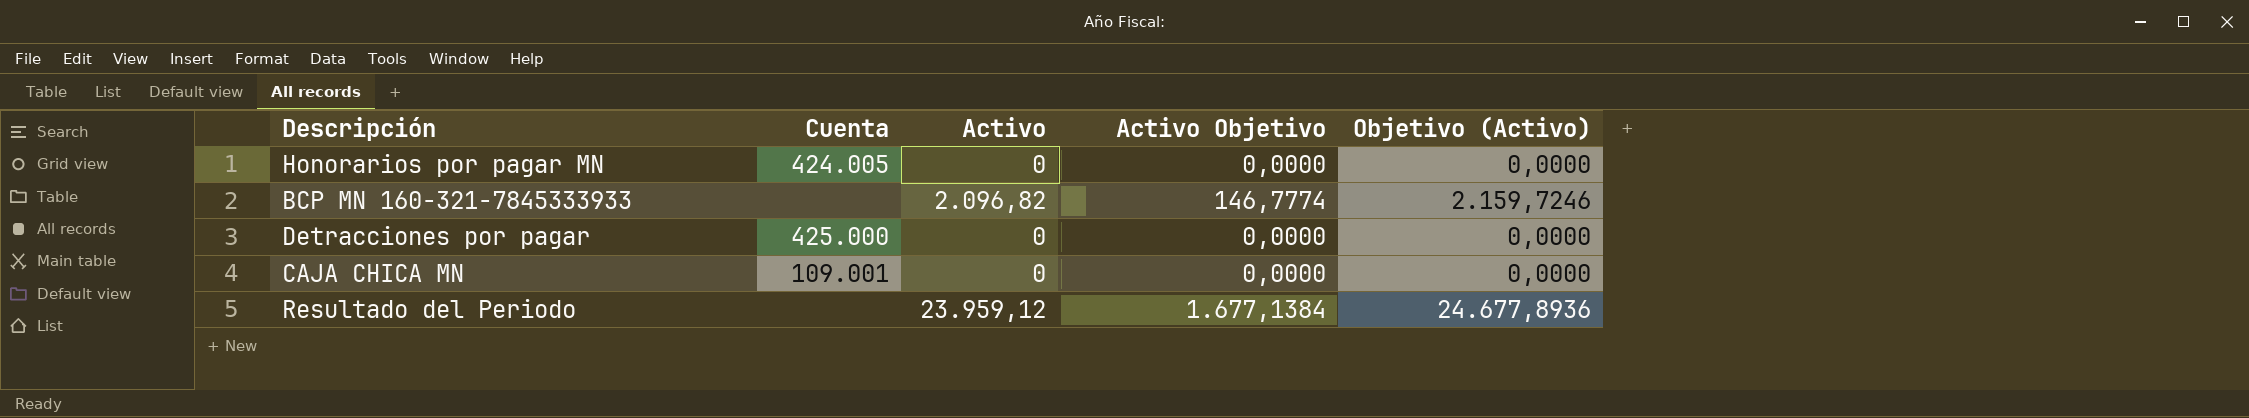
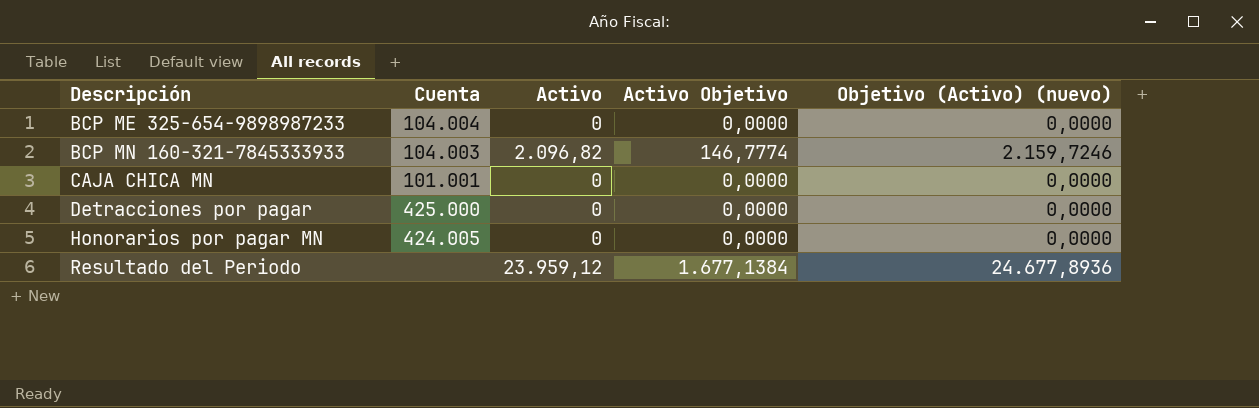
row order: none -> Descripción ascending
column name: Objetivo (Activo) -> Objetivo (Activo) (nuevo)
row BCP ME 325-654-9898987233: none -> 104.004 | 0 | 0,0000 | 0,0000
BCP MN 160-321-7845333933 | Cuenta: none -> 104.003
CAJA CHICA MN | Cuenta: 109.001 -> 101.001

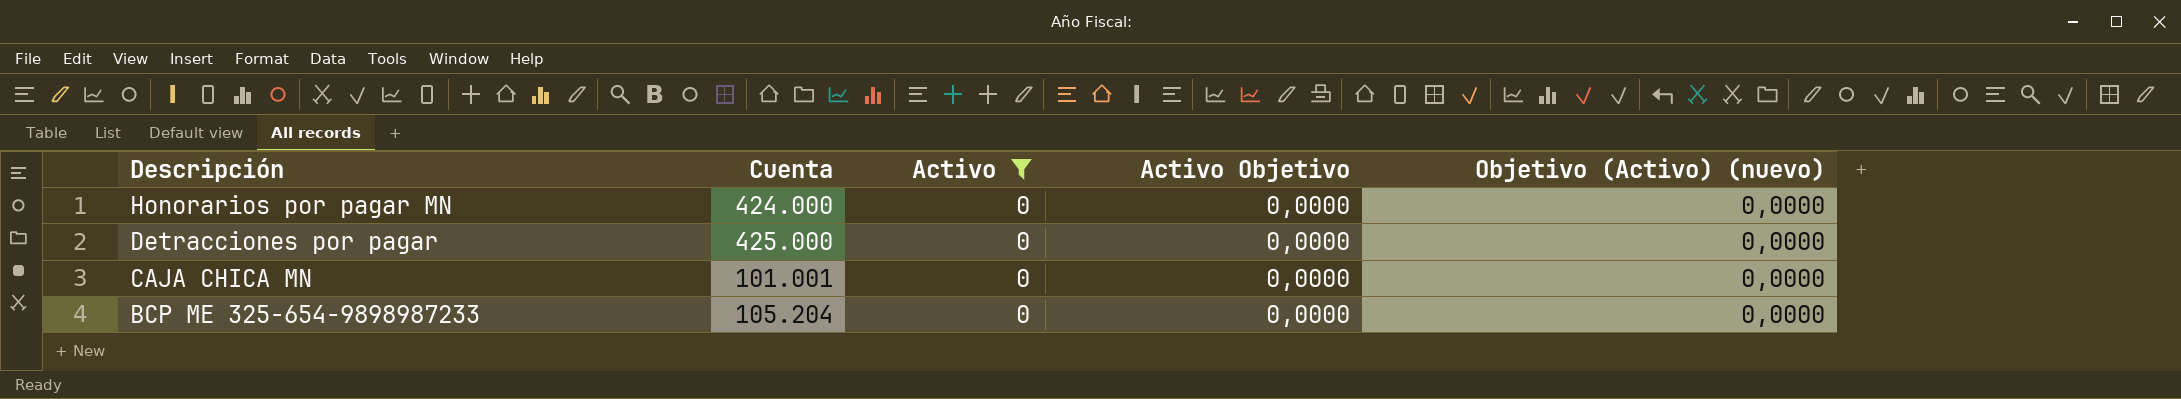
filter: none -> Activo = 0
row order: Descripción ascending -> Descripción descending
Honorarios por pagar MN | Cuenta: 424.005 -> 424.000
BCP ME 325-654-9898987233 | Cuenta: 104.004 -> 105.204

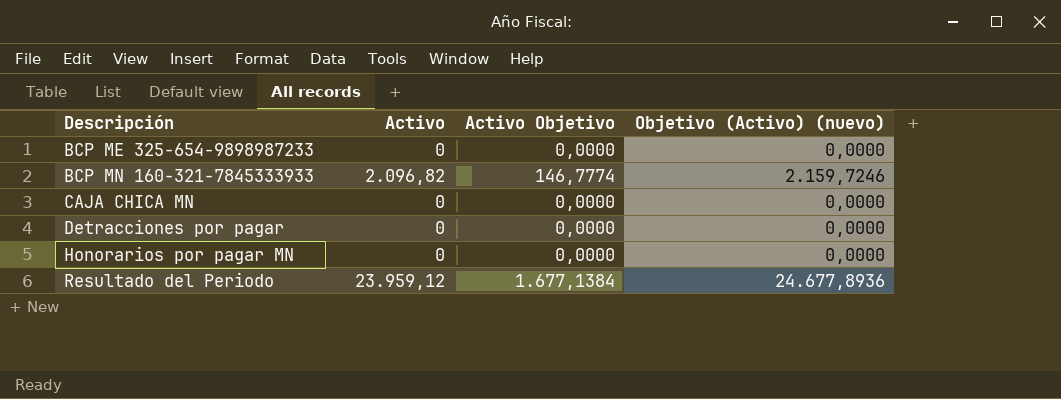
filter: Activo = 0 -> none
row order: Descripción descending -> Descripción ascending
column Cuenta | position: 2 -> none

